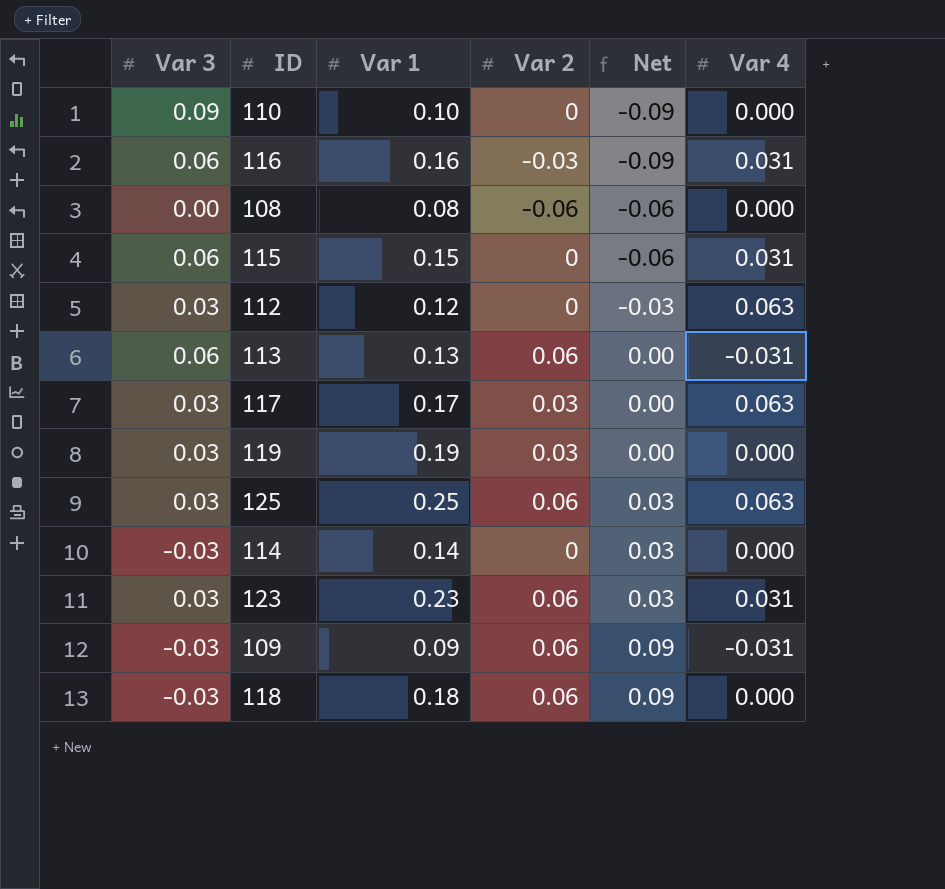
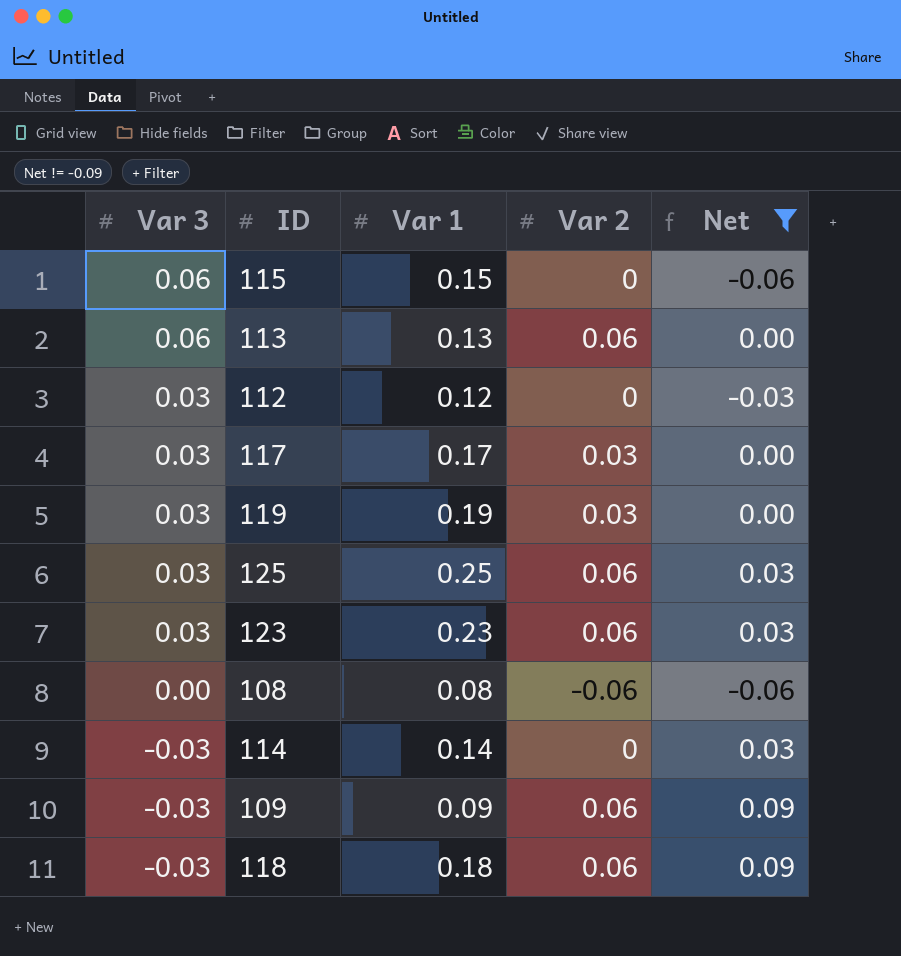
filter: none -> Net != -0.09
row order: Net ascending -> Var 3 descending
column Var 4 | position: 6 -> none

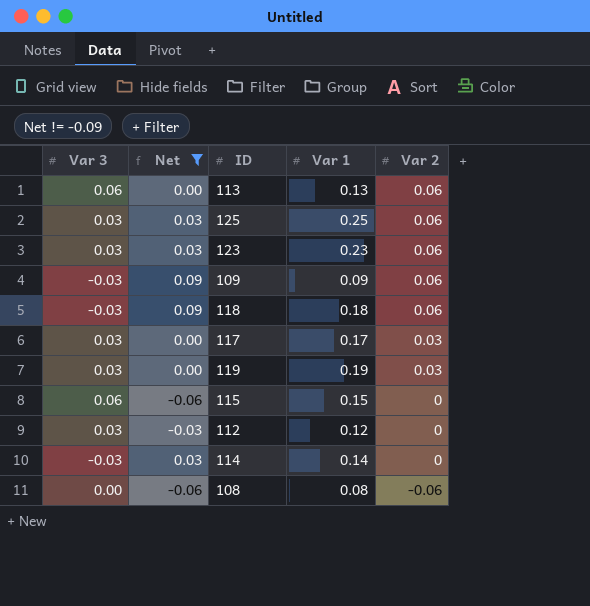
row order: Var 3 descending -> Var 2 descending
column Net | position: 5 -> 2

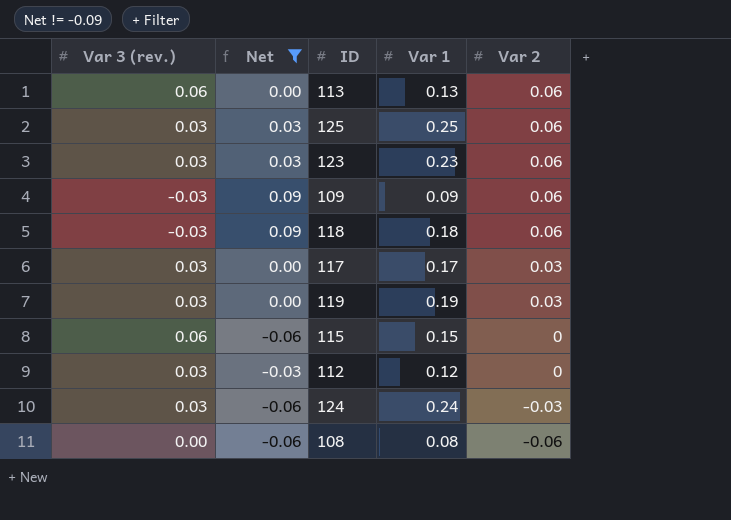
column name: Var 3 -> Var 3 (rev.)
row 114: -0.03 | 0.03 | 0.14 | 0 -> none
row 124: none -> 0.03 | -0.06 | 0.24 | -0.03

